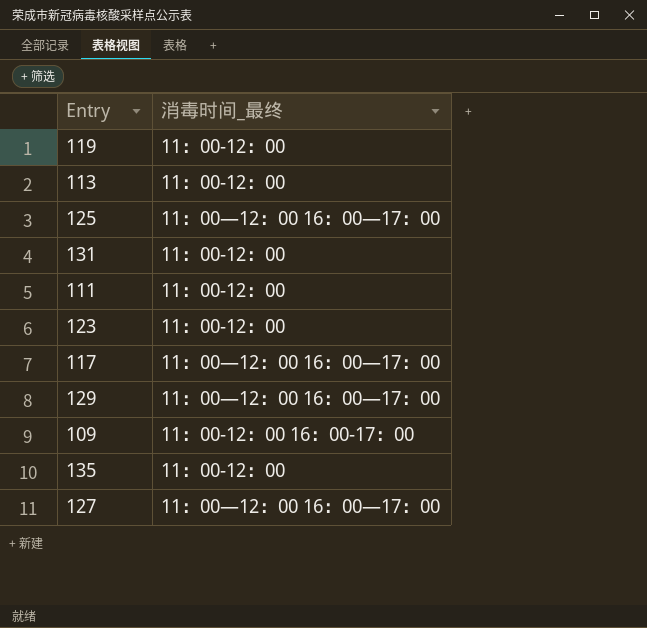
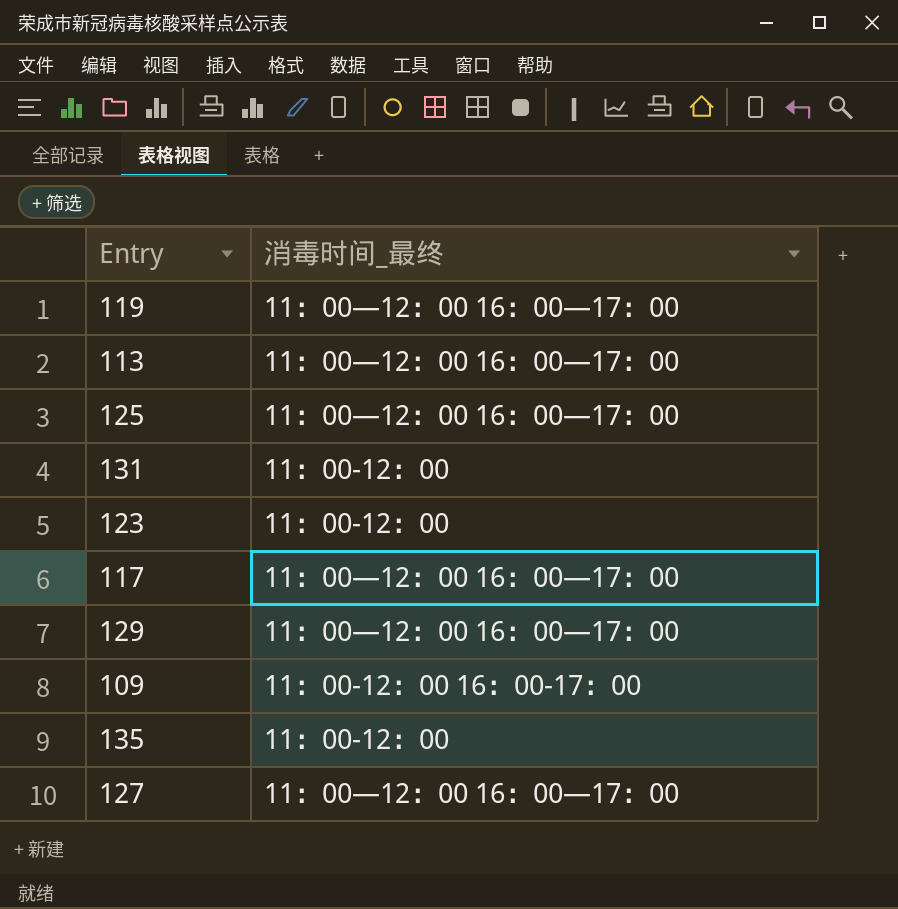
row 111: 11：00-12：00 -> none
119 | 消毒时间_最终: 11：00-12：00 -> 11：00—12：00 16：00—17：00
113 | 消毒时间_最终: 11：00-12：00 -> 11：00—12：00 16：00—17：00

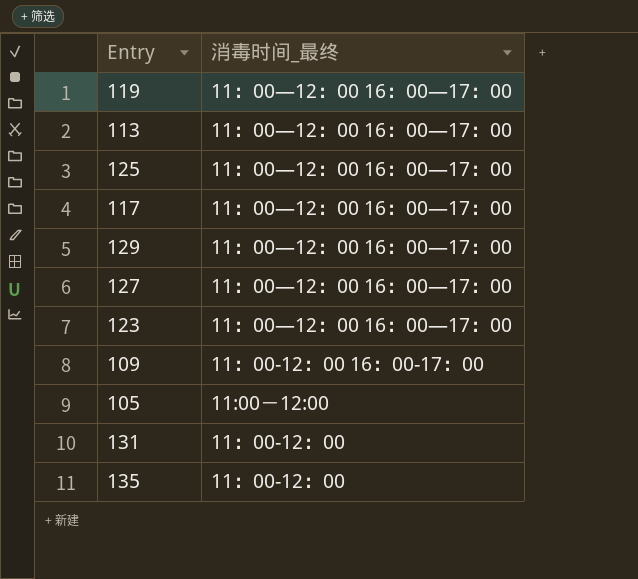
row order: none -> 消毒时间_最终 descending
123 | 消毒时间_最终: 11：00-12：00 -> 11：00—12：00 16：00—17：00
row 105: none -> 11:00－12:00

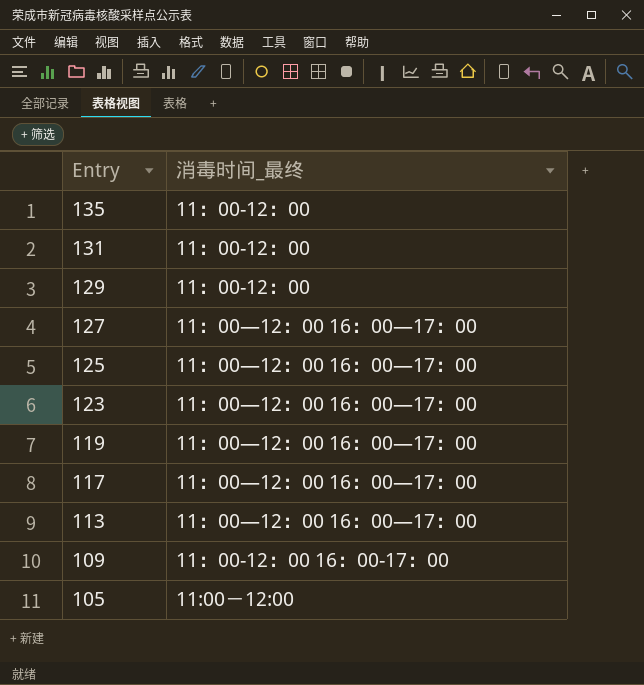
row order: 消毒时间_最终 descending -> Entry descending
129 | 消毒时间_最终: 11：00—12：00 16：00—17：00 -> 11：00-12：00

